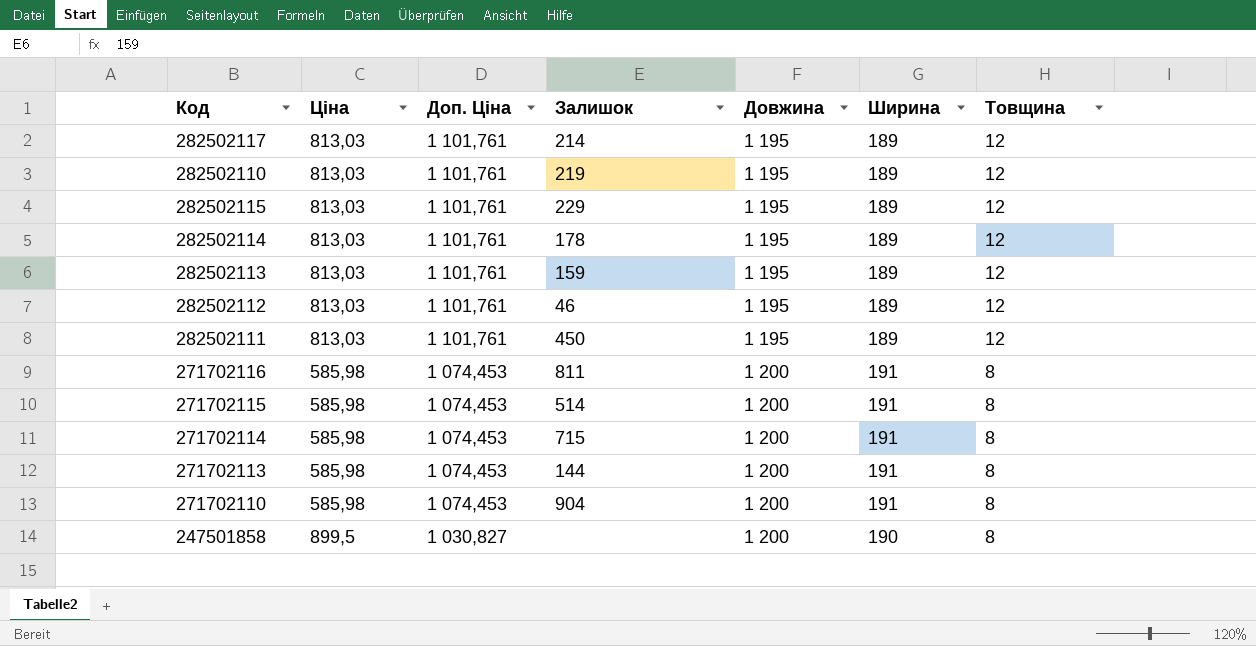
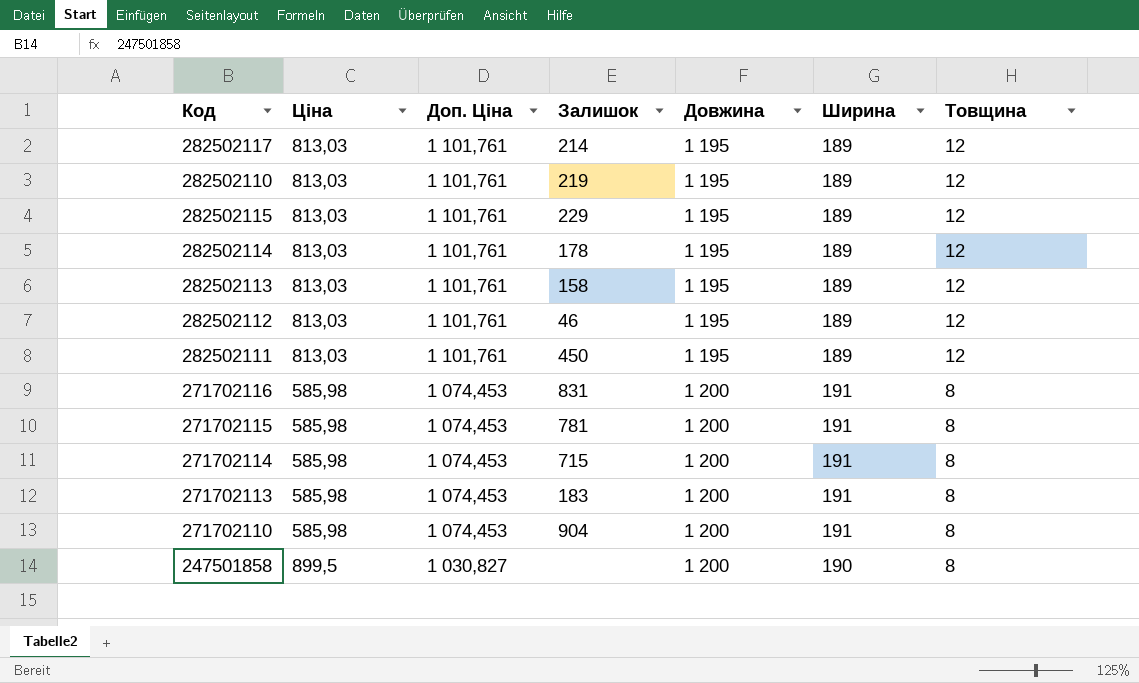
282502113 | Залишок: 159 -> 158
271702116 | Залишок: 811 -> 831
271702115 | Залишок: 514 -> 781
271702113 | Залишок: 144 -> 183

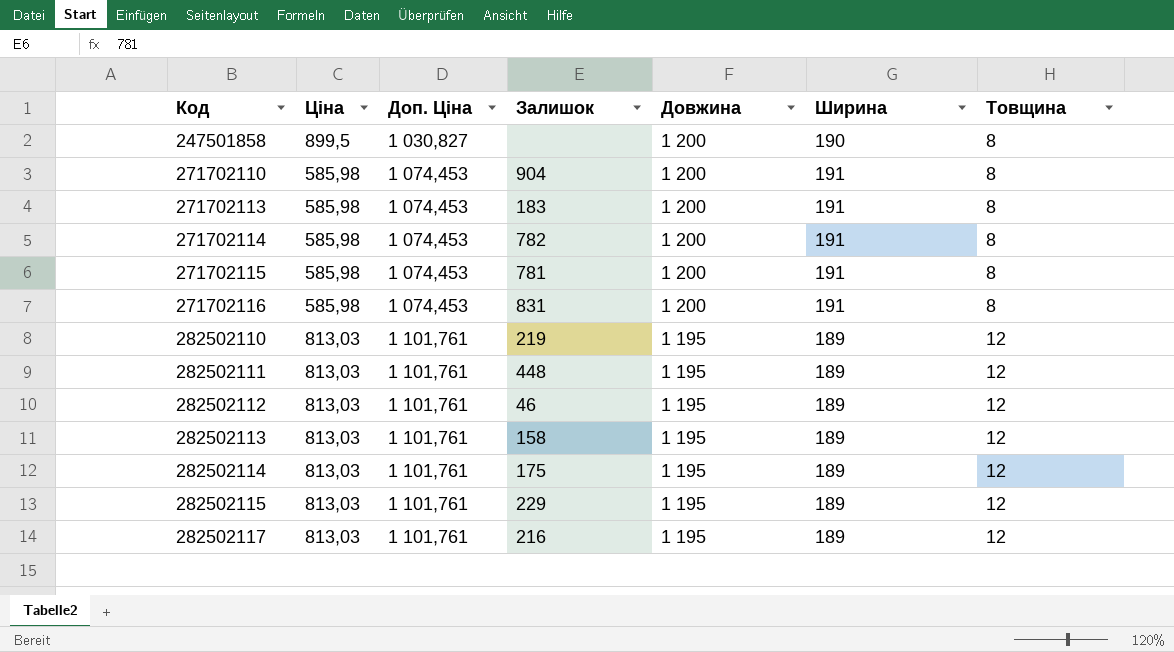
row order: Доп. Ціна descending -> Код ascending
271702114 | Залишок: 715 -> 782
282502111 | Залишок: 450 -> 448
282502114 | Залишок: 178 -> 175
282502117 | Залишок: 214 -> 216

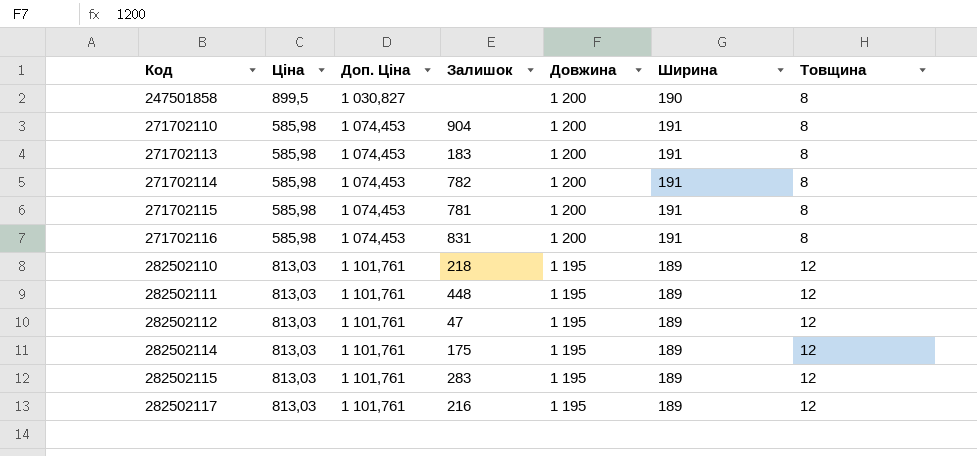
row 282502113: 813,03 | 1 101,761 | 158 | 1 195 | 189 | 12 -> none
282502110 | Залишок: 219 -> 218
282502112 | Залишок: 46 -> 47
282502115 | Залишок: 229 -> 283

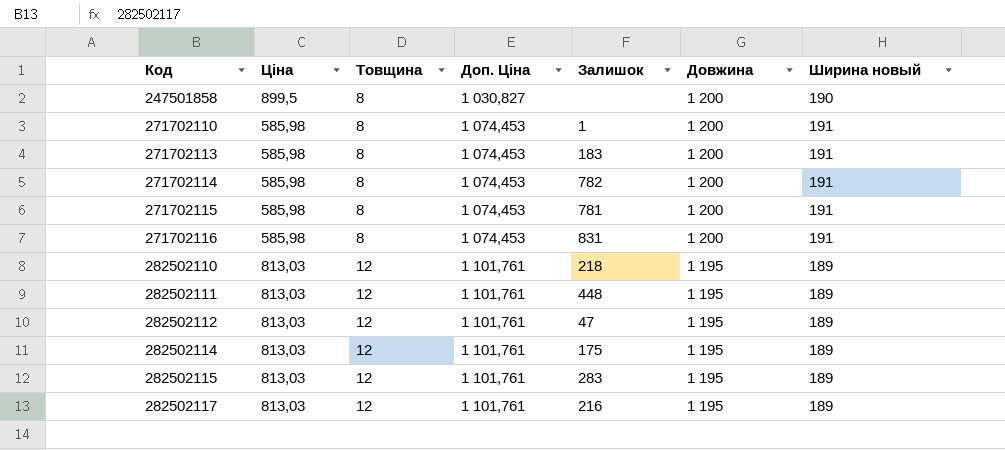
column Товщина | position: 7 -> 3
column name: Ширина -> Ширина новый
271702110 | Залишок: 904 -> 1

